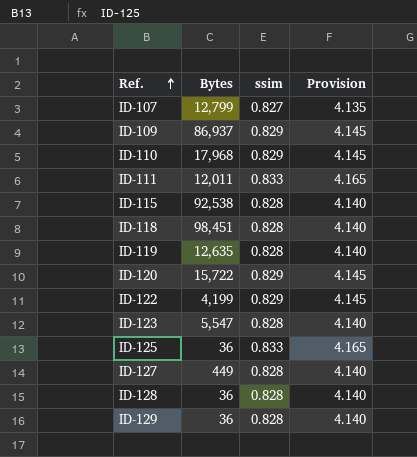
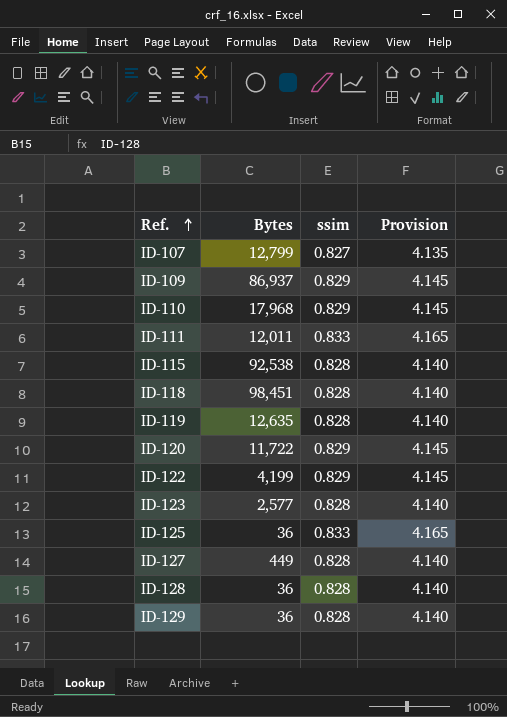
ID-120 | Bytes: 15,722 -> 11,722
ID-123 | Bytes: 5,547 -> 2,577

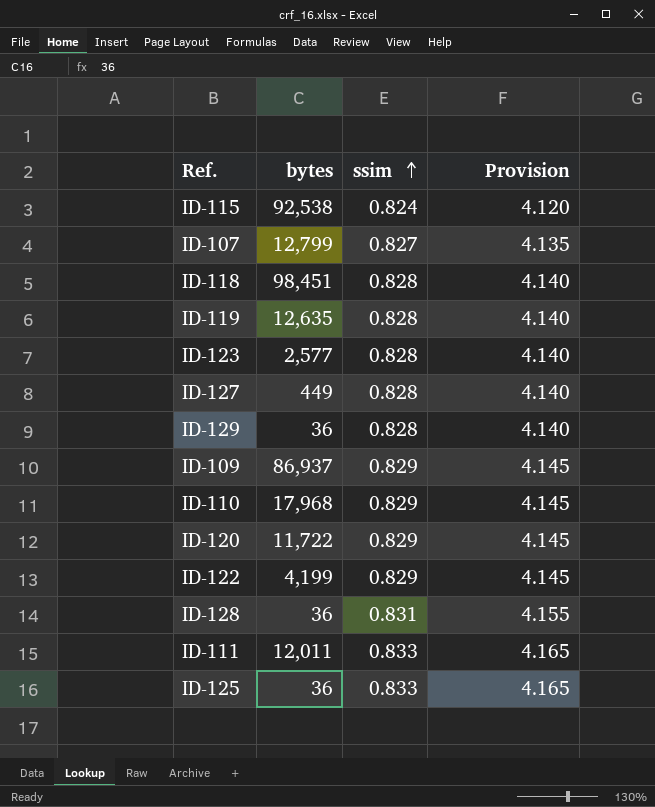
row order: Ref. ascending -> ssim ascending
column name: Bytes -> bytes
ID-115 | ssim: 0.828 -> 0.824
ID-115 | Provision: 4.140 -> 4.120
ID-128 | ssim: 0.828 -> 0.831
ID-128 | Provision: 4.140 -> 4.155

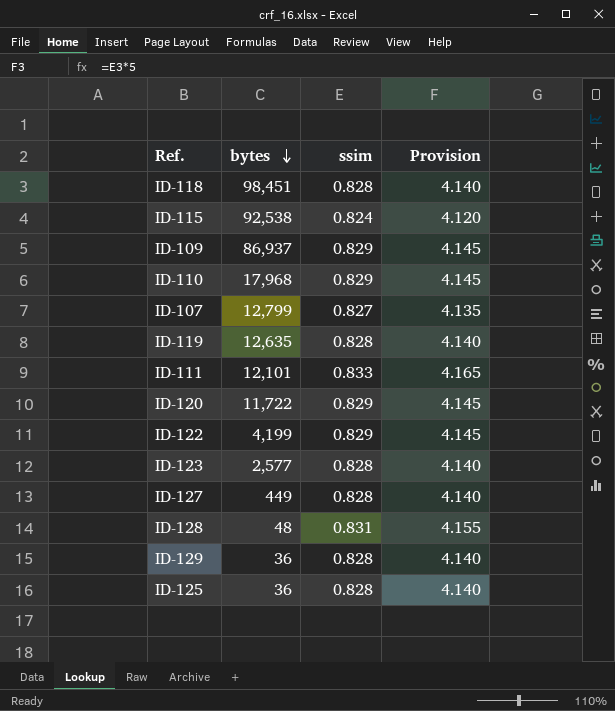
row order: ssim ascending -> bytes descending
ID-111 | bytes: 12,011 -> 12,101
ID-128 | bytes: 36 -> 48
ID-125 | ssim: 0.833 -> 0.828
ID-125 | Provision: 4.165 -> 4.140

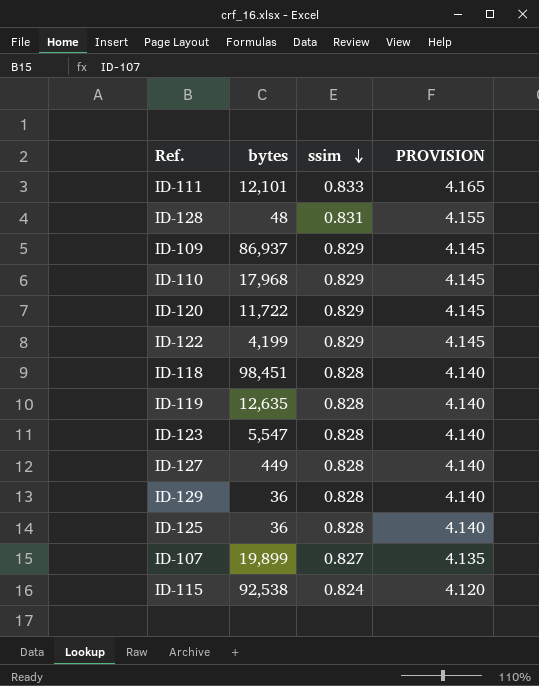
row order: bytes descending -> ssim descending
column name: Provision -> PROVISION
ID-123 | bytes: 2,577 -> 5,547
ID-107 | bytes: 12,799 -> 19,899

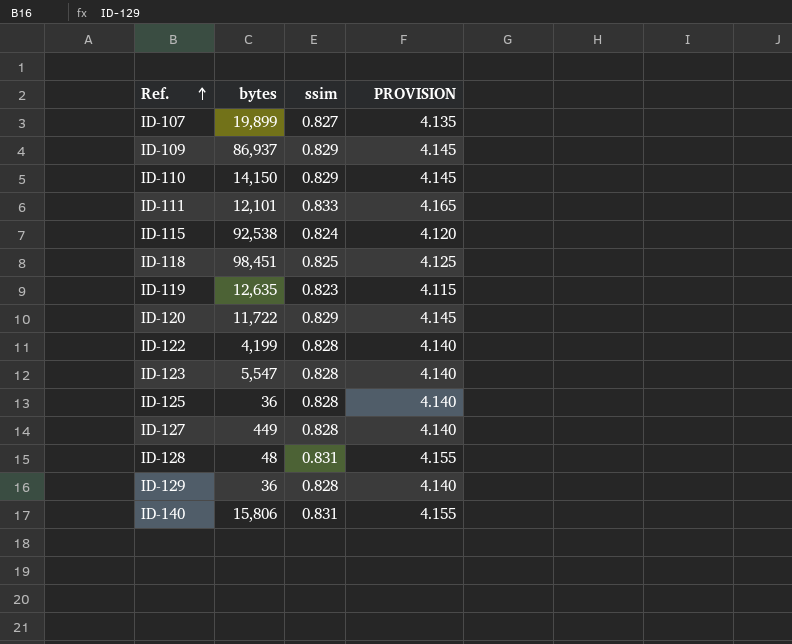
row order: ssim descending -> Ref. ascending
ID-110 | bytes: 17,968 -> 14,150
ID-118 | ssim: 0.828 -> 0.825
ID-118 | PROVISION: 4.140 -> 4.125
ID-119 | ssim: 0.828 -> 0.823
ID-119 | PROVISION: 4.140 -> 4.115
ID-122 | ssim: 0.829 -> 0.828
ID-122 | PROVISION: 4.145 -> 4.140
row ID-140: none -> 15,806 | 0.831 | 4.155

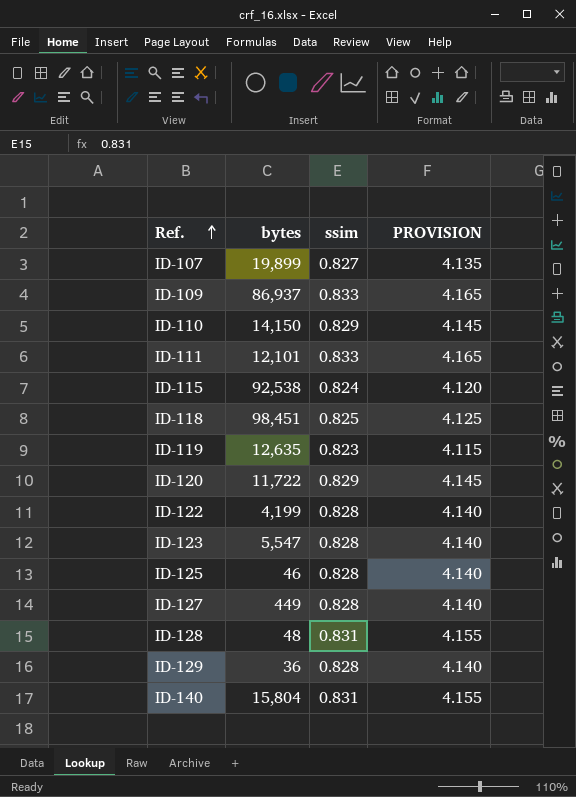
ID-109 | ssim: 0.829 -> 0.833
ID-109 | PROVISION: 4.145 -> 4.165
ID-125 | bytes: 36 -> 46
ID-140 | bytes: 15,806 -> 15,804

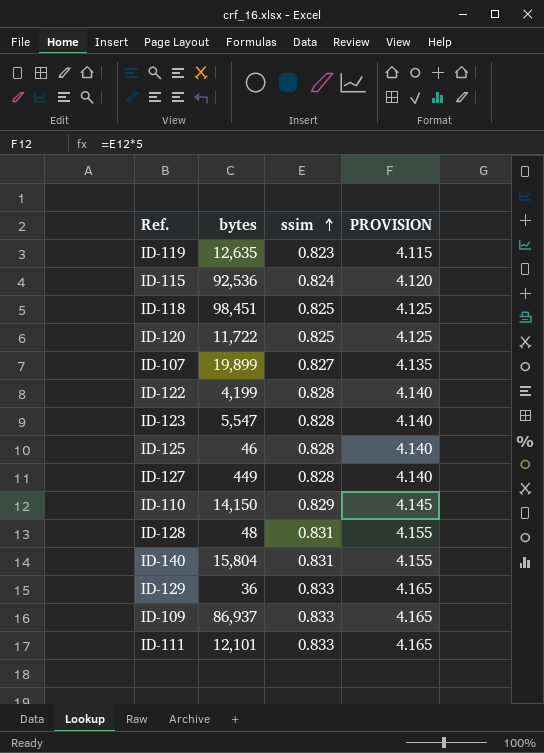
row order: Ref. ascending -> ssim ascending
ID-115 | bytes: 92,538 -> 92,536
ID-120 | ssim: 0.829 -> 0.825
ID-120 | PROVISION: 4.145 -> 4.125
ID-129 | ssim: 0.828 -> 0.833
ID-129 | PROVISION: 4.140 -> 4.165

